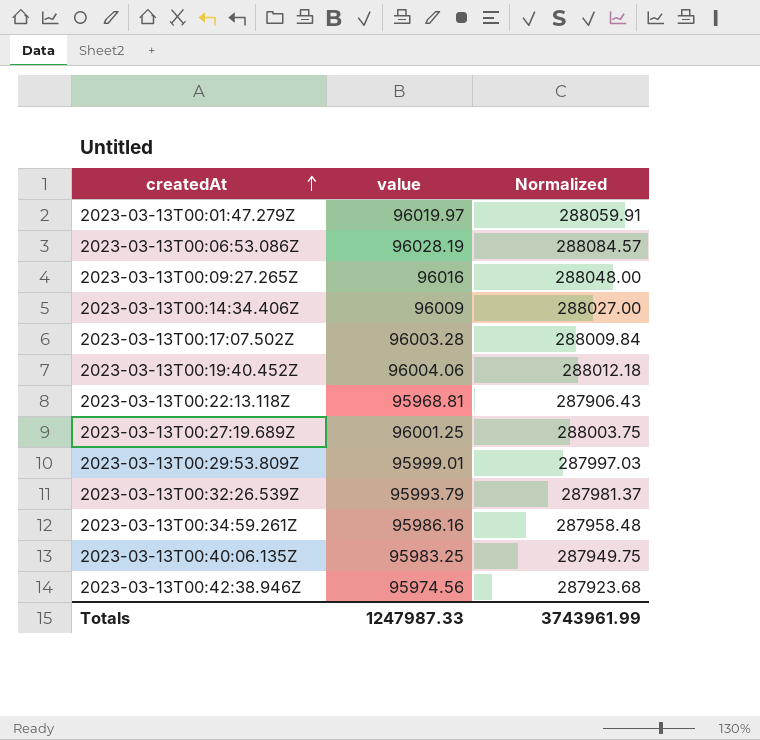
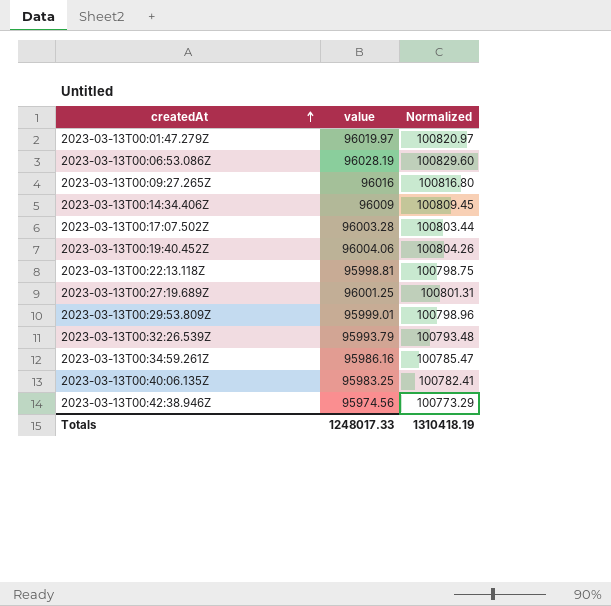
column Normalized | formula: [value] * 3 -> [value] * 1.05
2023-03-13T00:22:13.118Z | value: 95968.81 -> 95998.81
Totals | value: 1247987.33 -> 1248017.33
Totals | Normalized: 3743961.99 -> 1310418.19

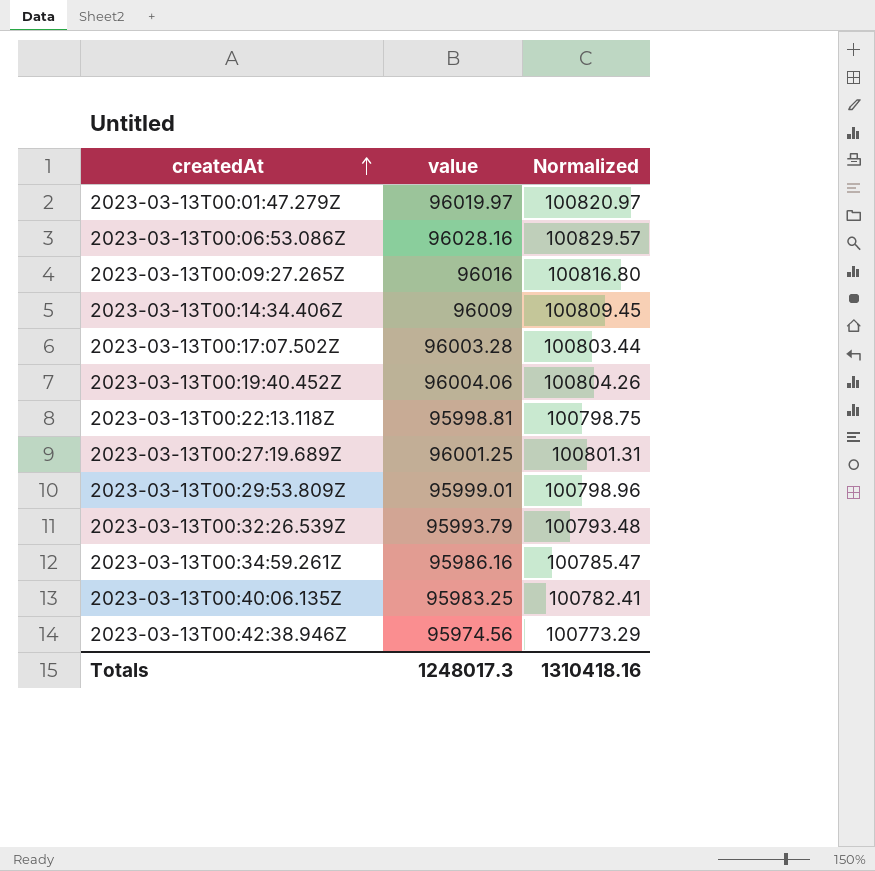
2023-03-13T00:06:53.086Z | value: 96028.19 -> 96028.16
2023-03-13T00:06:53.086Z | Normalized: 100829.60 -> 100829.57
Totals | value: 1248017.33 -> 1248017.3
Totals | Normalized: 1310418.19 -> 1310418.16

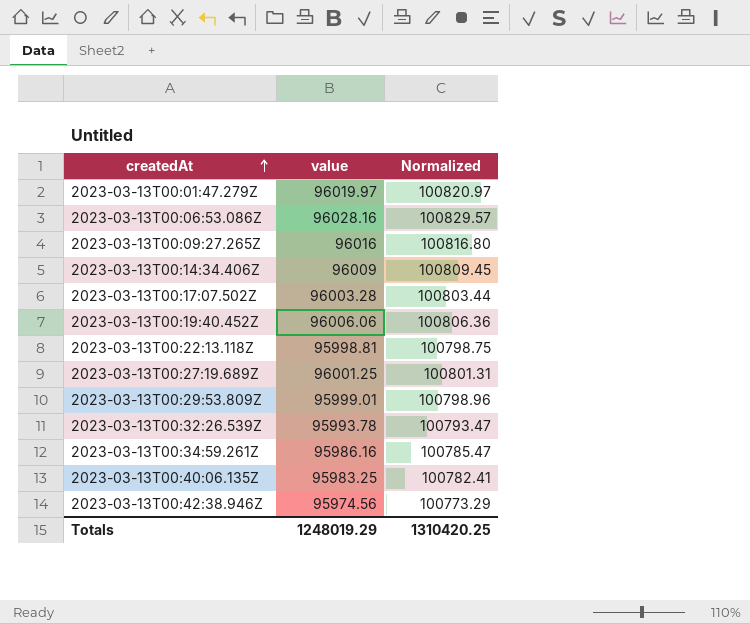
2023-03-13T00:19:40.452Z | value: 96004.06 -> 96006.06
2023-03-13T00:19:40.452Z | Normalized: 100804.26 -> 100806.36
2023-03-13T00:32:26.539Z | value: 95993.79 -> 95993.78
2023-03-13T00:32:26.539Z | Normalized: 100793.48 -> 100793.47
Totals | value: 1248017.3 -> 1248019.29
Totals | Normalized: 1310418.16 -> 1310420.25

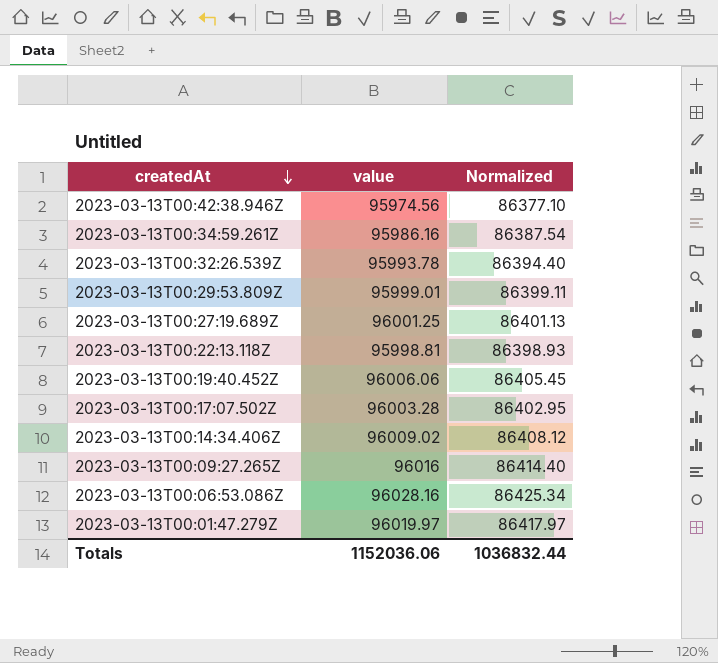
row order: createdAt ascending -> createdAt descending
column Normalized | formula: [value] * 1.05 -> [value] * 0.9
row 2023-03-13T00:40:06.135Z: 95983.25 | 100782.41 -> none
2023-03-13T00:14:34.406Z | value: 96009 -> 96009.02
Totals | value: 1248019.29 -> 1152036.06
Totals | Normalized: 1310420.25 -> 1036832.44

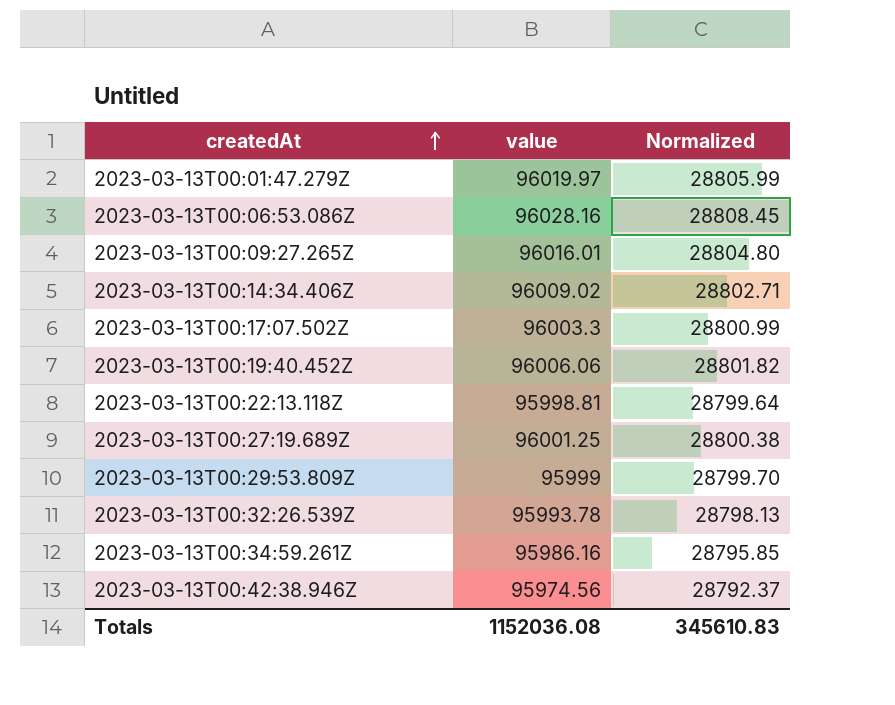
row order: createdAt descending -> createdAt ascending
column Normalized | formula: [value] * 0.9 -> [value] * 0.3
2023-03-13T00:09:27.265Z | value: 96016 -> 96016.01
2023-03-13T00:17:07.502Z | value: 96003.28 -> 96003.3
2023-03-13T00:29:53.809Z | value: 95999.01 -> 95999
Totals | value: 1152036.06 -> 1152036.08
Totals | Normalized: 1036832.44 -> 345610.83

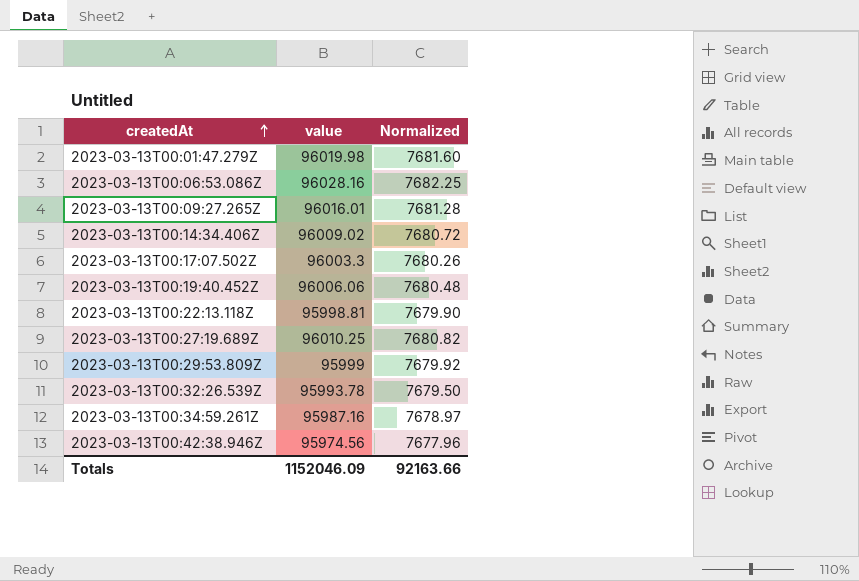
column Normalized | formula: [value] * 0.3 -> [value] * 0.08
2023-03-13T00:01:47.279Z | value: 96019.97 -> 96019.98
2023-03-13T00:27:19.689Z | value: 96001.25 -> 96010.25
2023-03-13T00:34:59.261Z | value: 95986.16 -> 95987.16
Totals | value: 1152036.08 -> 1152046.09
Totals | Normalized: 345610.83 -> 92163.66

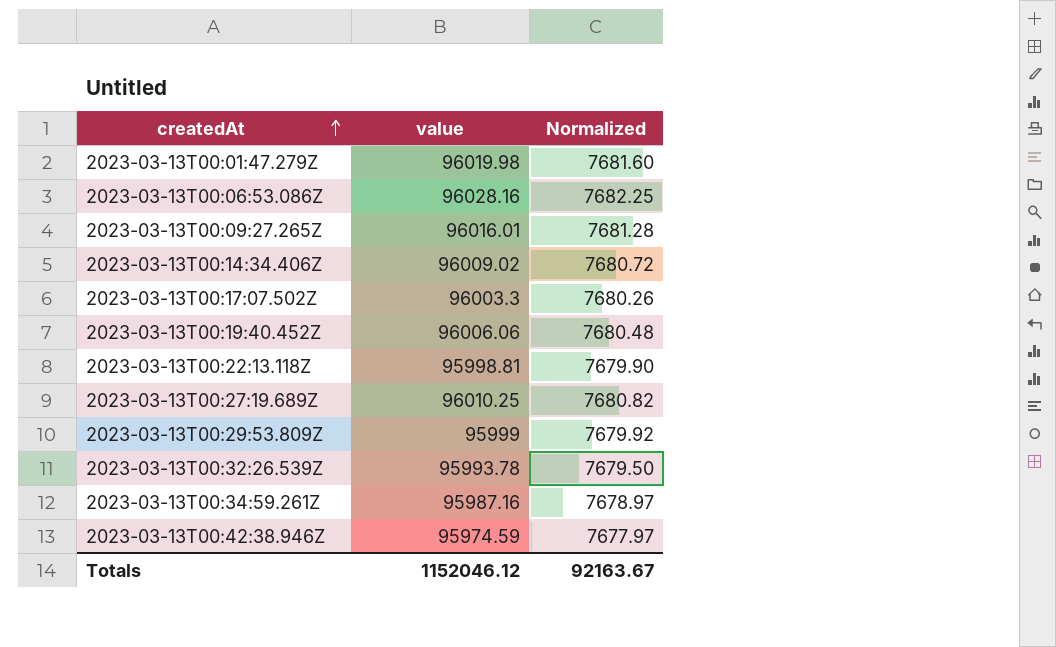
2023-03-13T00:42:38.946Z | value: 95974.56 -> 95974.59
2023-03-13T00:42:38.946Z | Normalized: 7677.96 -> 7677.97
Totals | value: 1152046.09 -> 1152046.12
Totals | Normalized: 92163.66 -> 92163.67

